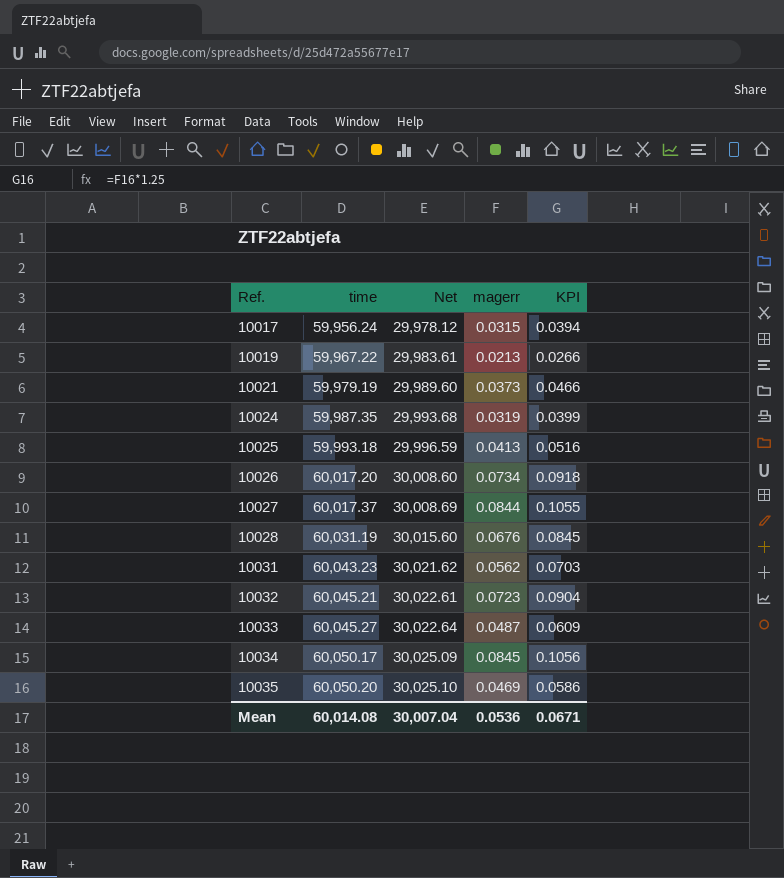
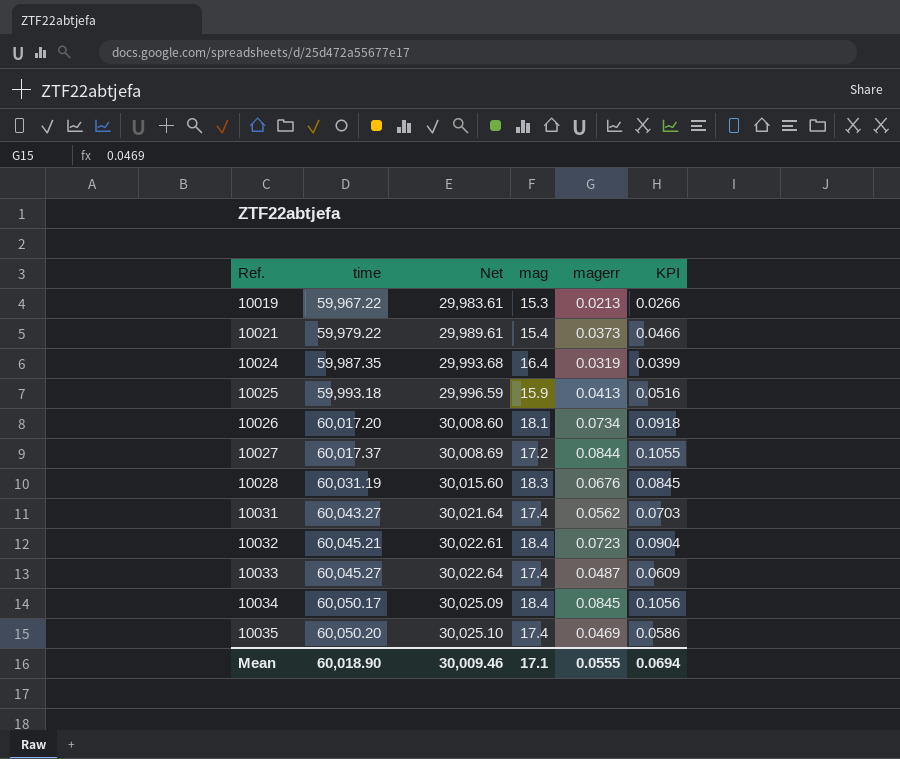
column mag | position: none -> 4
row 10017: 59,956.24 | 29,978.12 | 0.0315 | 0.0394 -> none
10021 | time: 59,979.19 -> 59,979.22
10021 | Net: 29,989.60 -> 29,989.61
10031 | time: 60,043.23 -> 60,043.27
10031 | Net: 30,021.62 -> 30,021.64
Mean | time: 60,014.08 -> 60,018.90
Mean | Net: 30,007.04 -> 30,009.46
Mean | magerr: 0.0536 -> 0.0555
Mean | KPI: 0.0671 -> 0.0694

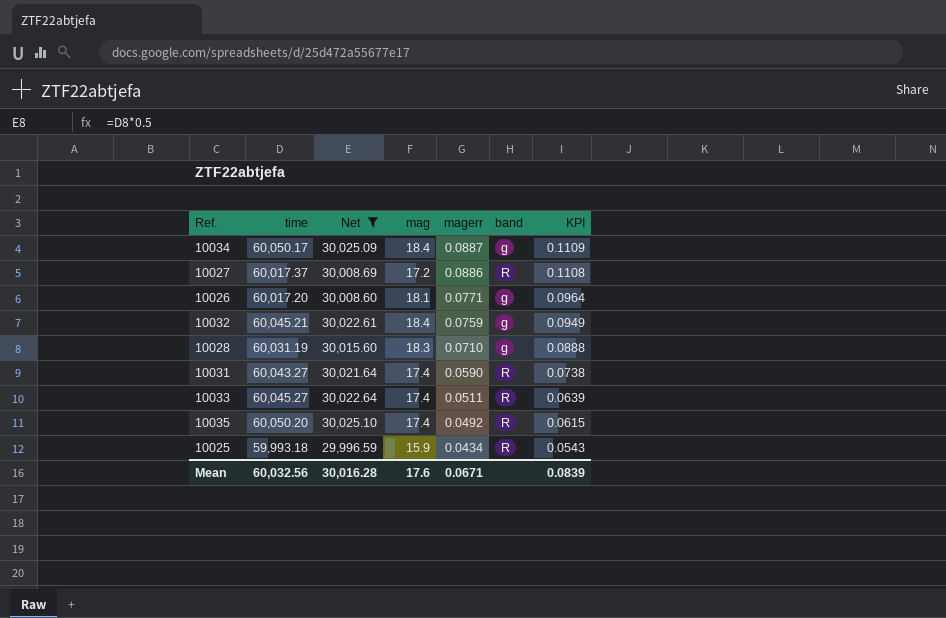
filter: none -> Net >= 29,996.59
row order: Ref. ascending -> magerr descending
column band | position: none -> 6
10034 | magerr: 0.0845 -> 0.0887
10034 | KPI: 0.1056 -> 0.1109
10027 | magerr: 0.0844 -> 0.0886
10027 | KPI: 0.1055 -> 0.1108
10026 | magerr: 0.0734 -> 0.0771
10026 | KPI: 0.0918 -> 0.0964
10032 | magerr: 0.0723 -> 0.0759
10032 | KPI: 0.0904 -> 0.0949
10028 | magerr: 0.0676 -> 0.0710
10028 | KPI: 0.0845 -> 0.0888
10031 | magerr: 0.0562 -> 0.0590
10031 | KPI: 0.0703 -> 0.0738
10033 | magerr: 0.0487 -> 0.0511
10033 | KPI: 0.0609 -> 0.0639
10035 | magerr: 0.0469 -> 0.0492
10035 | KPI: 0.0586 -> 0.0615
10025 | magerr: 0.0413 -> 0.0434
10025 | KPI: 0.0516 -> 0.0543
Mean | time: 60,018.90 -> 60,032.56
Mean | Net: 30,009.46 -> 30,016.28
Mean | mag: 17.1 -> 17.6
Mean | magerr: 0.0555 -> 0.0671
Mean | KPI: 0.0694 -> 0.0839

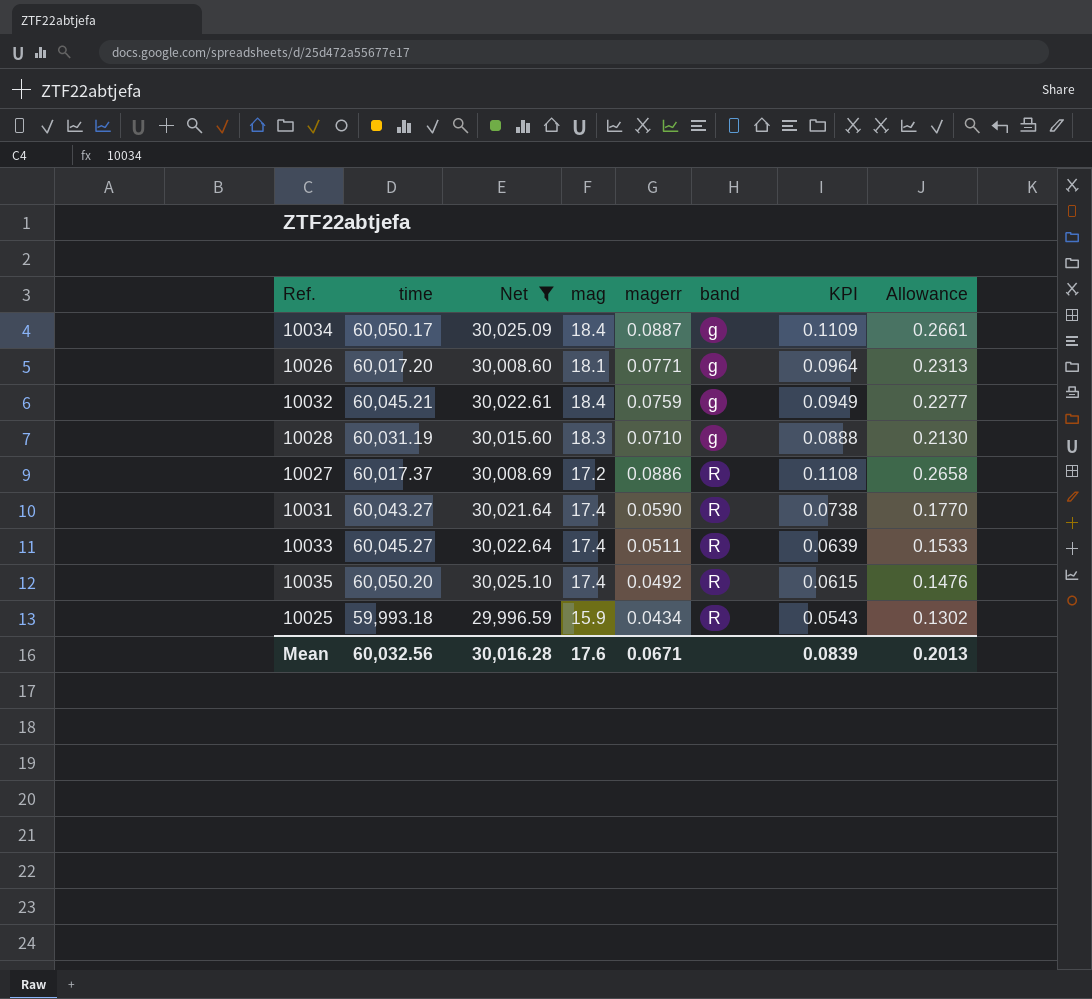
row order: magerr descending -> band ascending
column Allowance | formula: none -> [magerr] * 3

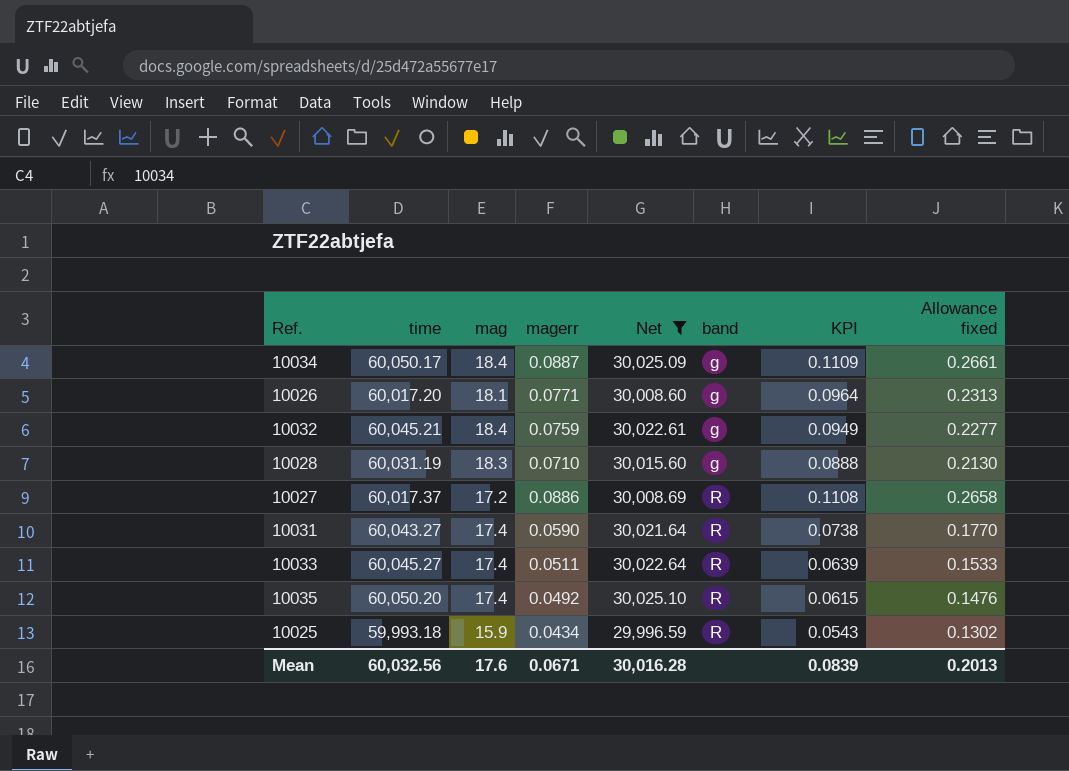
column Net | position: 3 -> 5
column name: Allowance -> Allowance fixed

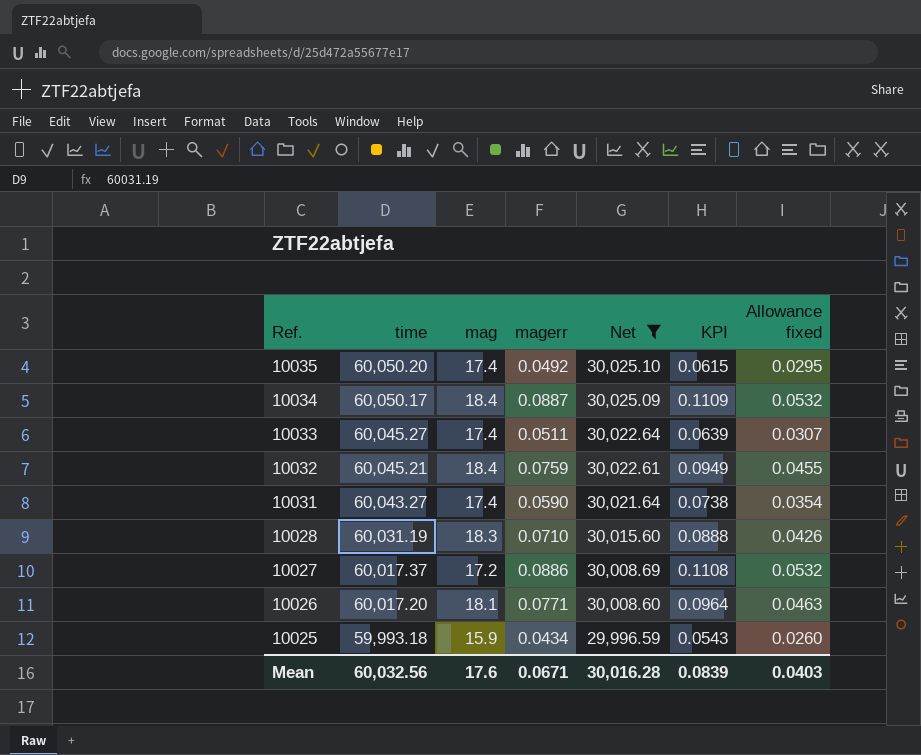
row order: band ascending -> Ref. descending
column band | position: 6 -> none
column Allowance fixed | formula: [magerr] * 3 -> [magerr] * 0.6
Mean | Allowance fixed: 0.2013 -> 0.0403

